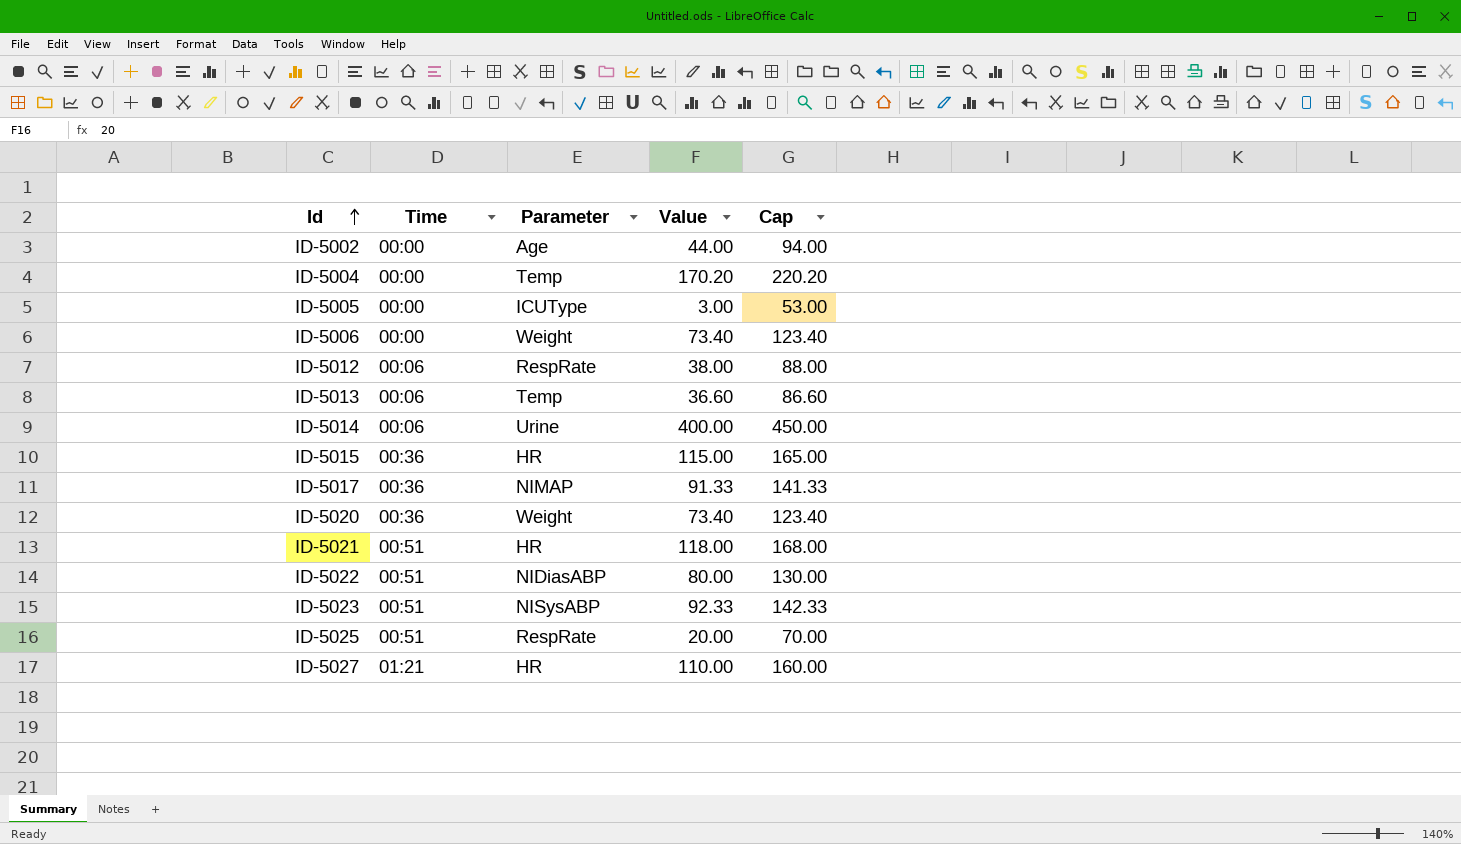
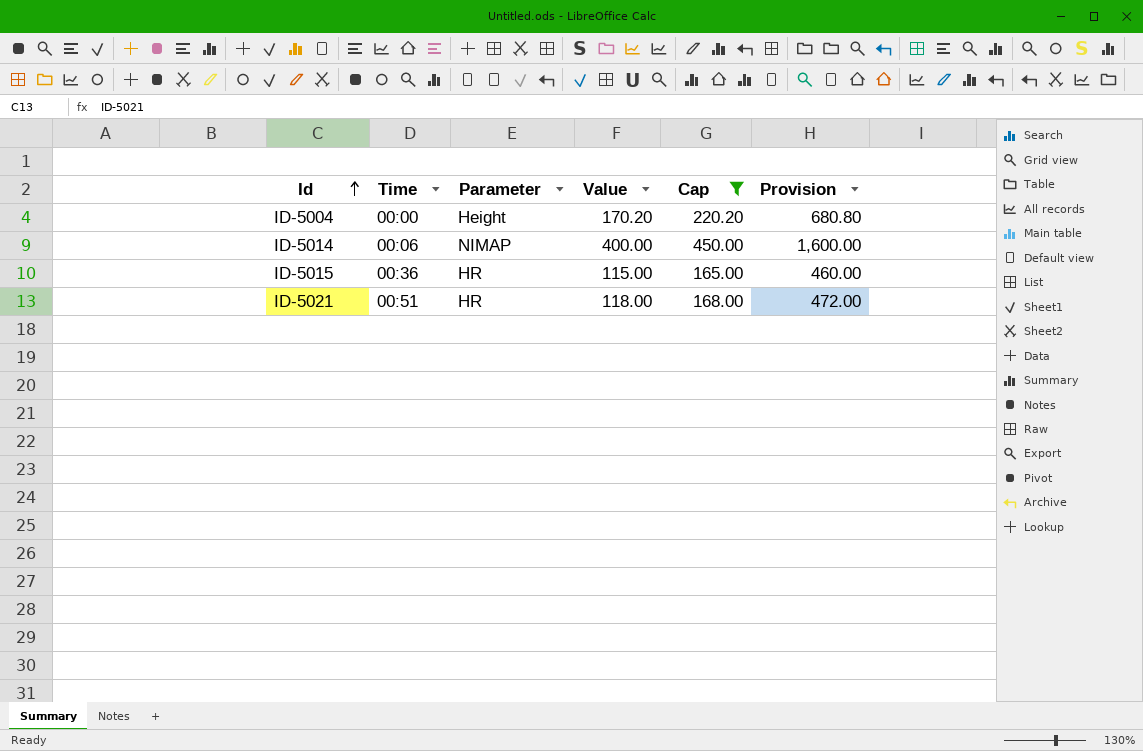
filter: none -> Cap >= 165.00
column Provision | formula: none -> [Value] * 4
ID-5004 | Parameter: Temp -> Height
ID-5014 | Parameter: Urine -> NIMAP

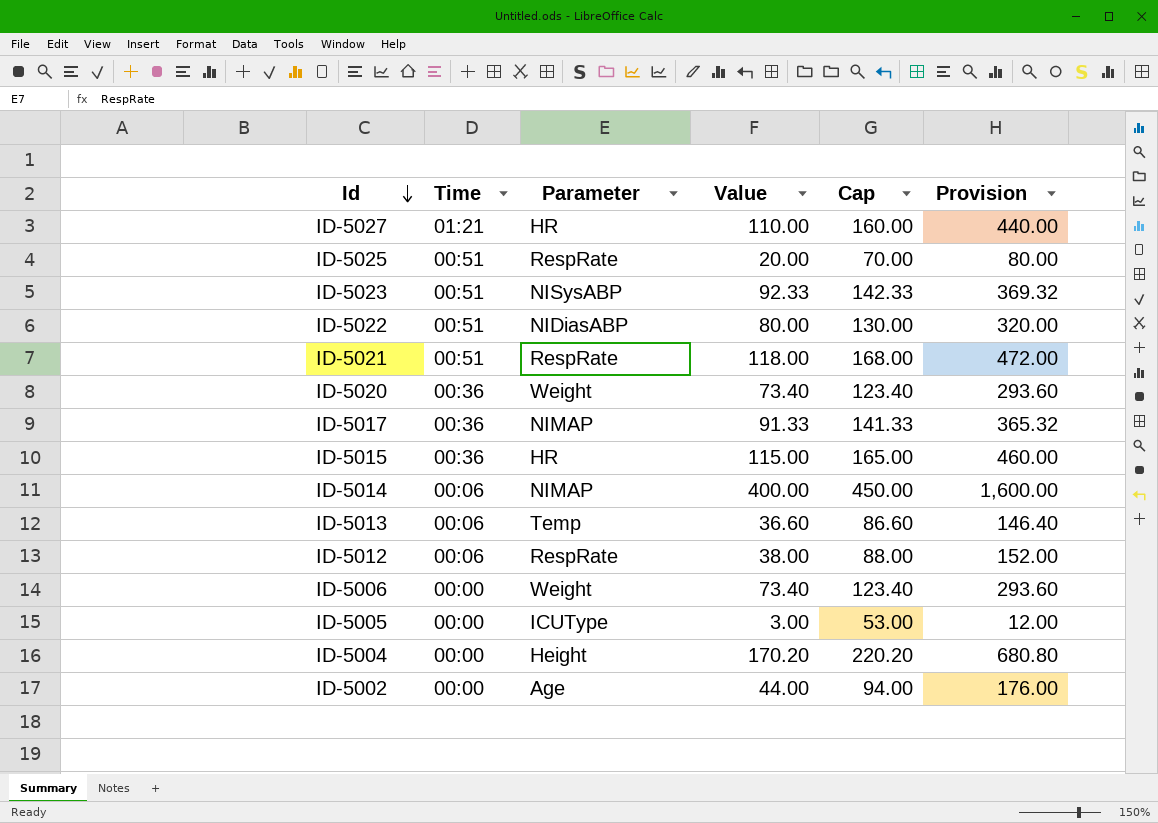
filter: Cap >= 165.00 -> none
row order: Id ascending -> Id descending
ID-5021 | Parameter: HR -> RespRate

